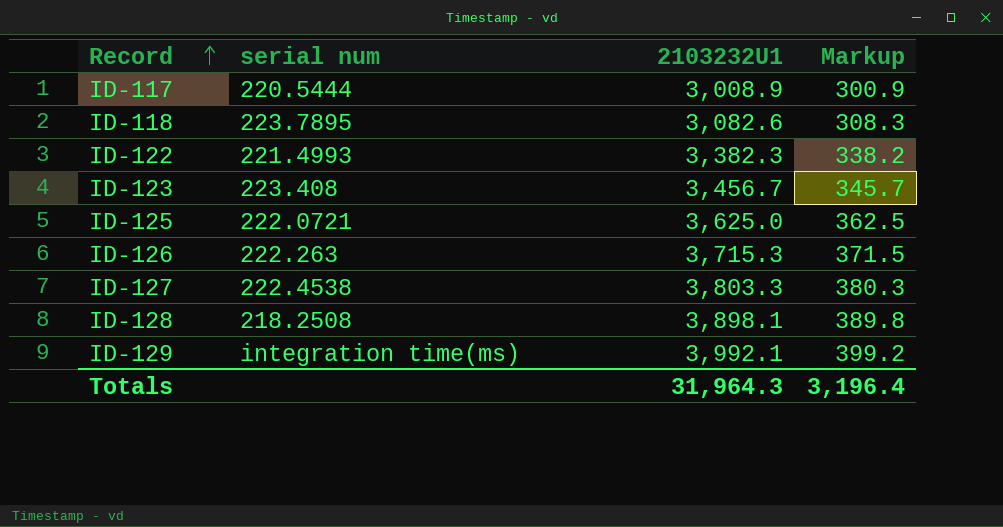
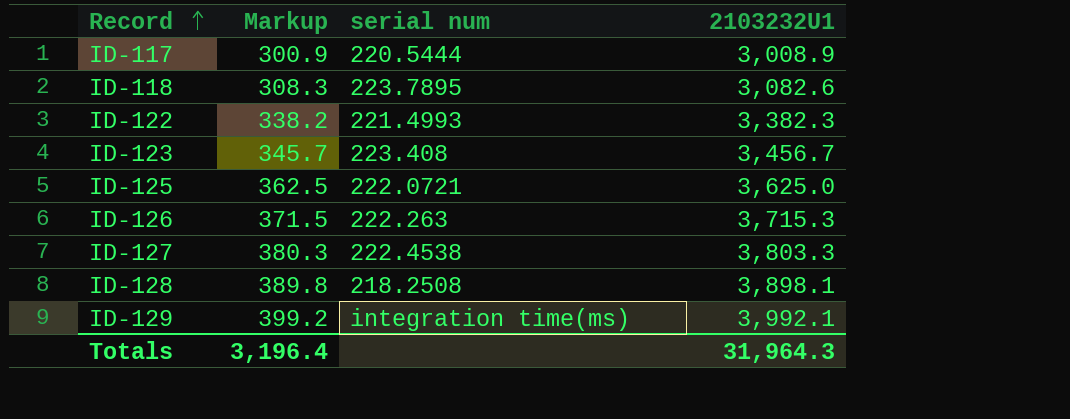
column Markup | position: 4 -> 2

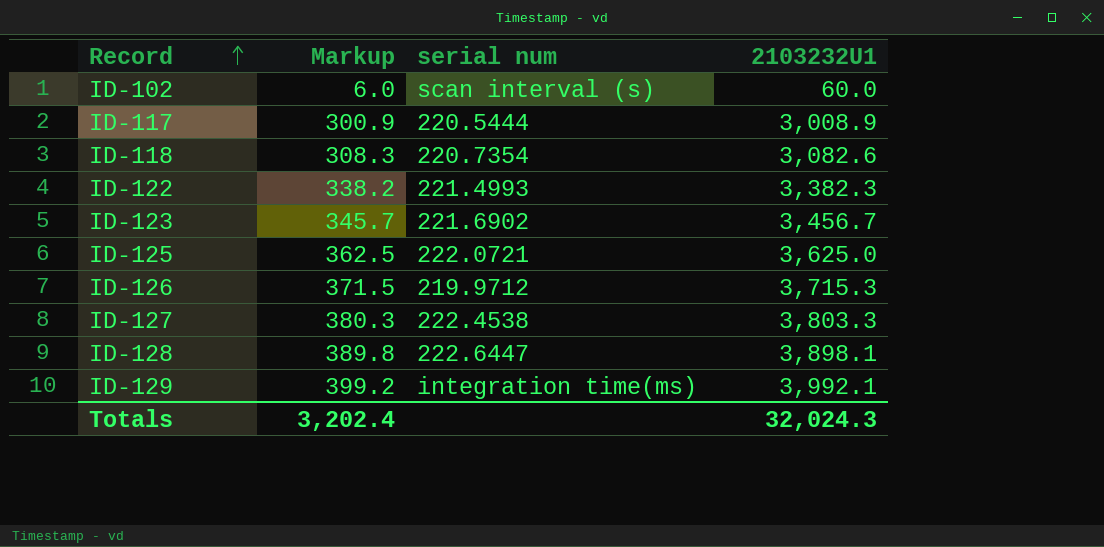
row ID-102: none -> 6.0 | scan interval (s) | 60.0
ID-118 | serial num: 223.7895 -> 220.7354
ID-123 | serial num: 223.408 -> 221.6902
ID-126 | serial num: 222.263 -> 219.9712
ID-128 | serial num: 218.2508 -> 222.6447
Totals | Markup: 3,196.4 -> 3,202.4
Totals | 2103232U1: 31,964.3 -> 32,024.3

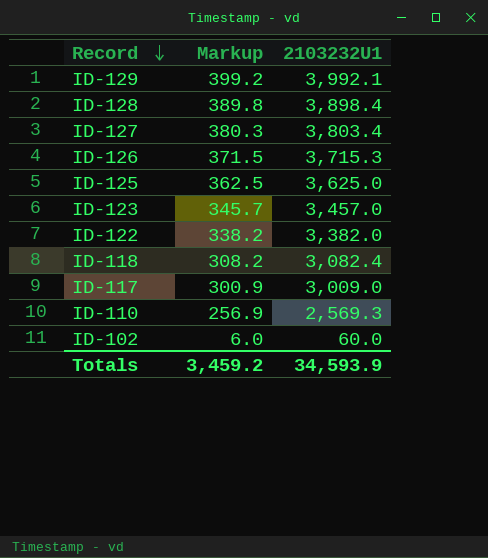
row order: Record ascending -> Record descending
column serial num | position: 3 -> none
ID-128 | 2103232U1: 3,898.1 -> 3,898.4
ID-127 | 2103232U1: 3,803.3 -> 3,803.4
ID-123 | 2103232U1: 3,456.7 -> 3,457.0
ID-122 | 2103232U1: 3,382.3 -> 3,382.0
ID-118 | Markup: 308.3 -> 308.2
ID-118 | 2103232U1: 3,082.6 -> 3,082.4
ID-117 | 2103232U1: 3,008.9 -> 3,009.0
row ID-110: none -> 256.9 | 2,569.3
Totals | Markup: 3,202.4 -> 3,459.2
Totals | 2103232U1: 32,024.3 -> 34,593.9

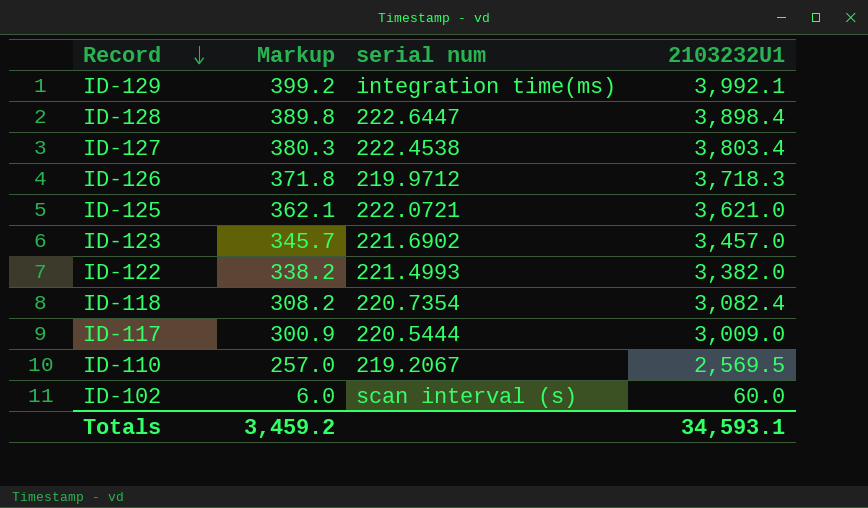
column serial num | position: none -> 3
ID-126 | Markup: 371.5 -> 371.8
ID-126 | 2103232U1: 3,715.3 -> 3,718.3
ID-125 | Markup: 362.5 -> 362.1
ID-125 | 2103232U1: 3,625.0 -> 3,621.0
ID-110 | Markup: 256.9 -> 257.0
ID-110 | 2103232U1: 2,569.3 -> 2,569.5
Totals | 2103232U1: 34,593.9 -> 34,593.1

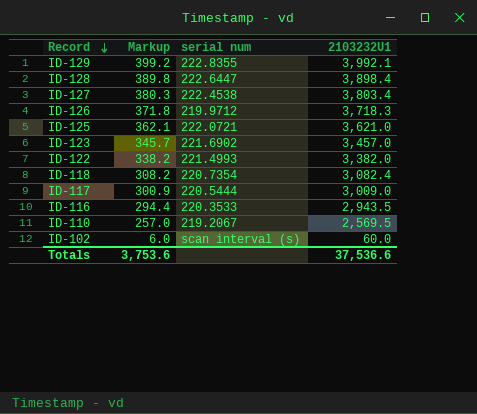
ID-129 | serial num: integration time(ms) -> 222.8355
row ID-116: none -> 294.4 | 220.3533 | 2,943.5
Totals | Markup: 3,459.2 -> 3,753.6
Totals | 2103232U1: 34,593.1 -> 37,536.6

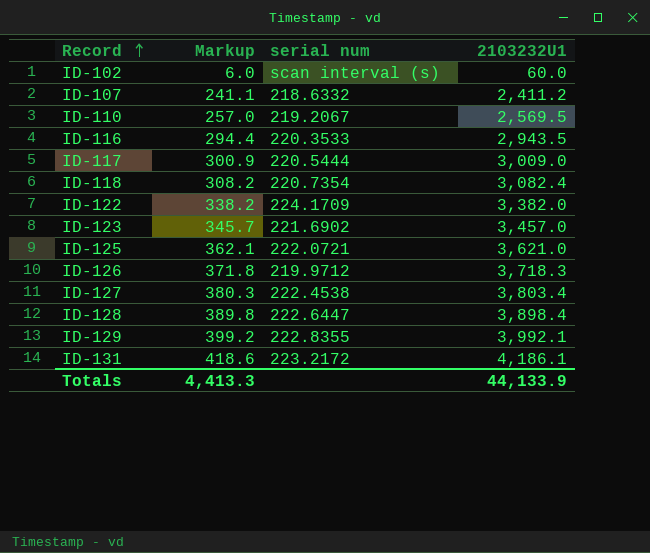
row order: Record descending -> Record ascending
row ID-107: none -> 241.1 | 218.6332 | 2,411.2
ID-122 | serial num: 221.4993 -> 224.1709
row ID-131: none -> 418.6 | 223.2172 | 4,186.1
Totals | Markup: 3,753.6 -> 4,413.3
Totals | 2103232U1: 37,536.6 -> 44,133.9

